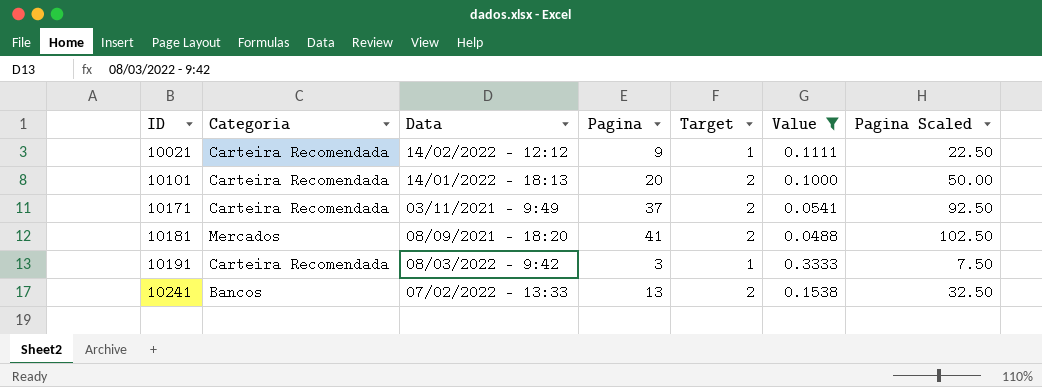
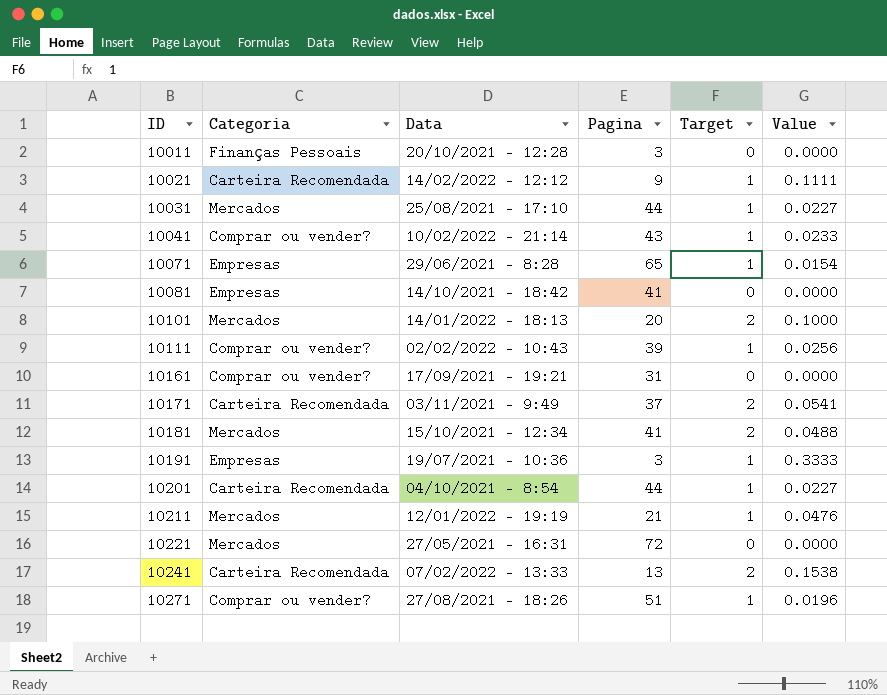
filter: Value >= 0.0488 -> none
column Pagina Scaled | formula: [Pagina] * 2.5 -> none
10101 | Categoria: Carteira Recomendada -> Mercados
10181 | Data: 08/09/2021 - 18:20 -> 15/10/2021 - 12:34
10191 | Categoria: Carteira Recomendada -> Empresas
10191 | Data: 08/03/2022 - 9:42 -> 19/07/2021 - 10:36
10241 | Categoria: Bancos -> Carteira Recomendada

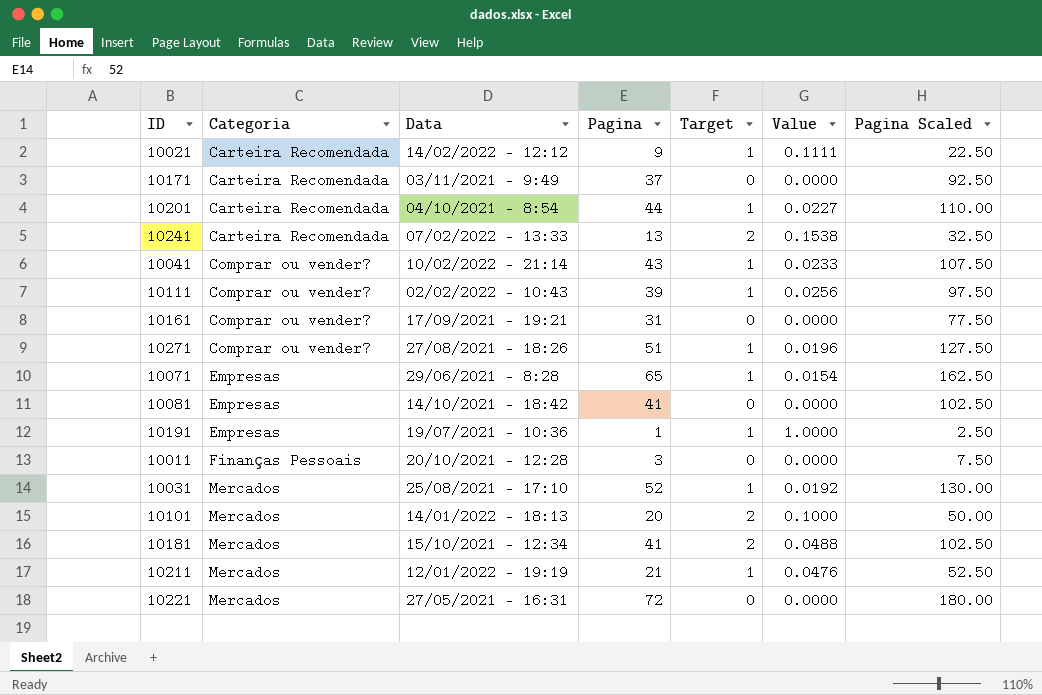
row order: ID ascending -> Categoria ascending
column Pagina Scaled | formula: none -> [Pagina] * 2.5
10171 | Target: 2 -> 0
10171 | Value: 0.0541 -> 0.0000
10191 | Pagina: 3 -> 1
10191 | Value: 0.3333 -> 1.0000
10031 | Pagina: 44 -> 52
10031 | Value: 0.0227 -> 0.0192

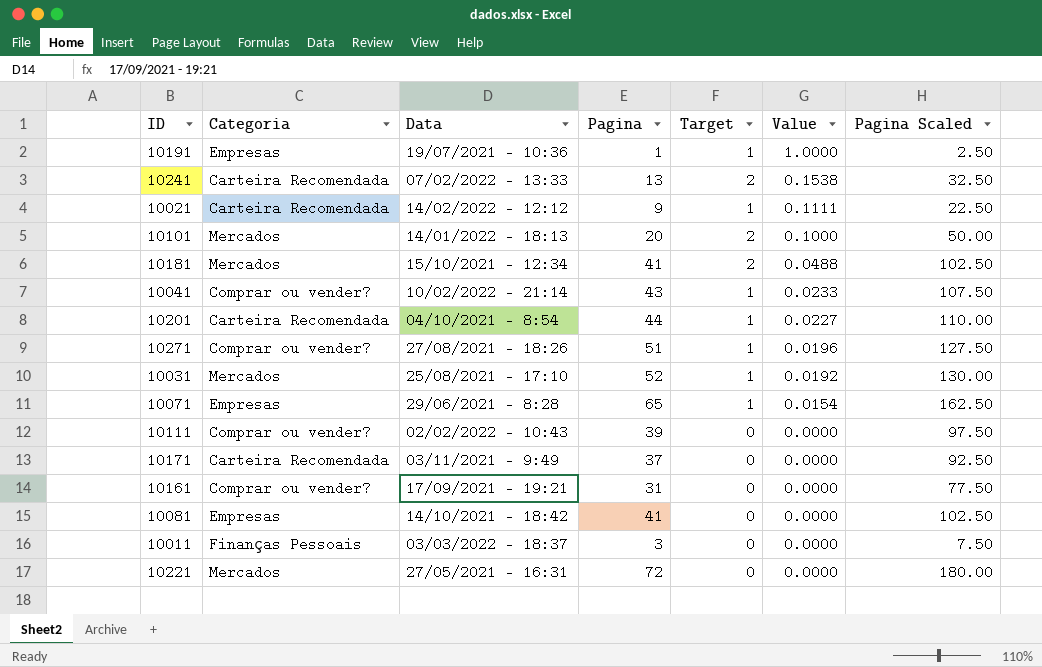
row order: Categoria ascending -> Value descending
row 10211: Mercados | 12/01/2022 - 19:19 | 21 | 1 | 0.0476 | 52.50 -> none
10111 | Target: 1 -> 0
10111 | Value: 0.0256 -> 0.0000
10011 | Data: 20/10/2021 - 12:28 -> 03/03/2022 - 18:37

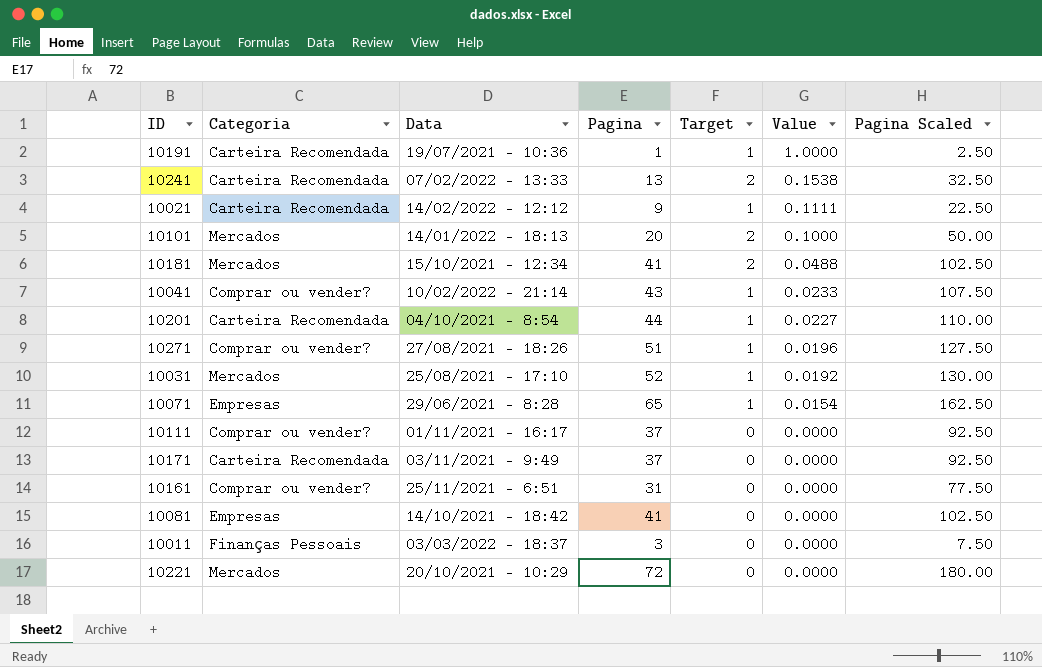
10191 | Categoria: Empresas -> Carteira Recomendada
10111 | Data: 02/02/2022 - 10:43 -> 01/11/2021 - 16:17
10111 | Pagina: 39 -> 37
10111 | Pagina Scaled: 97.50 -> 92.50
10161 | Data: 17/09/2021 - 19:21 -> 25/11/2021 - 6:51
10221 | Data: 27/05/2021 - 16:31 -> 20/10/2021 - 10:29

